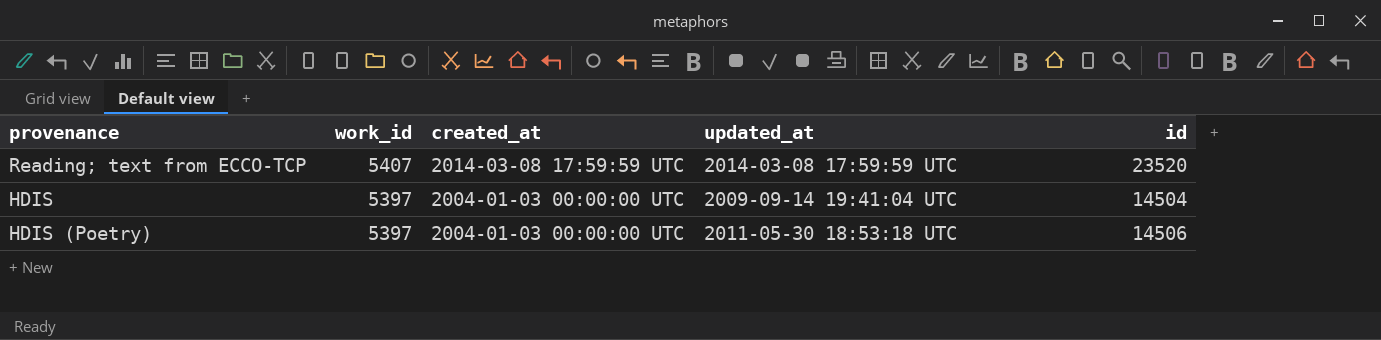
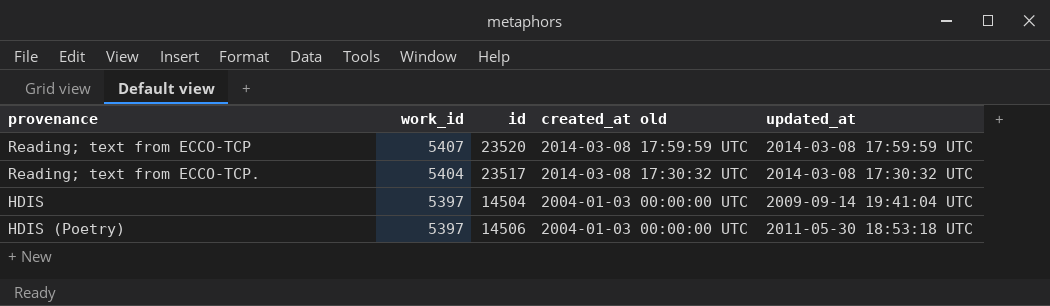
column id | position: 5 -> 3
column name: created_at -> created_at old
row Reading; text from ECCO-TCP.: none -> 5404 | 23517 | 2014-03-08 17:30:32 UTC | 2014-03-08 17:30:32 UTC

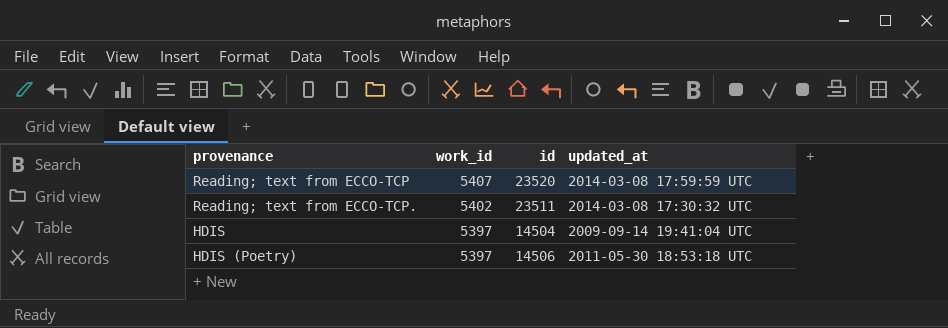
column created_at old | position: 4 -> none
Reading; text from ECCO-TCP. | work_id: 5404 -> 5402
Reading; text from ECCO-TCP. | id: 23517 -> 23511

